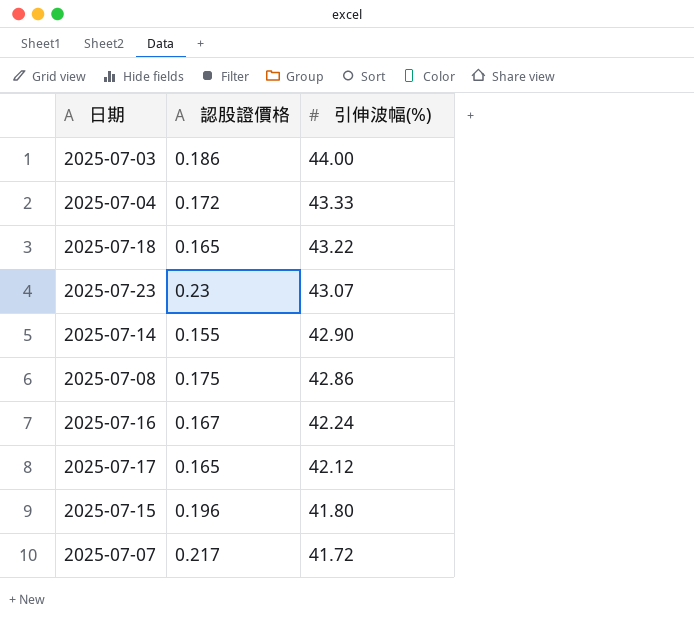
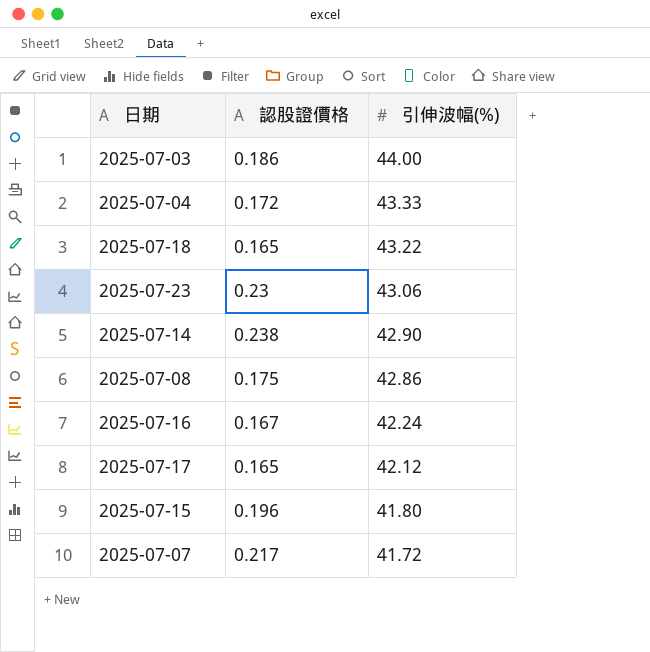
2025-07-23 | 引伸波幅(%): 43.07 -> 43.06
2025-07-14 | 認股證價格: 0.155 -> 0.238

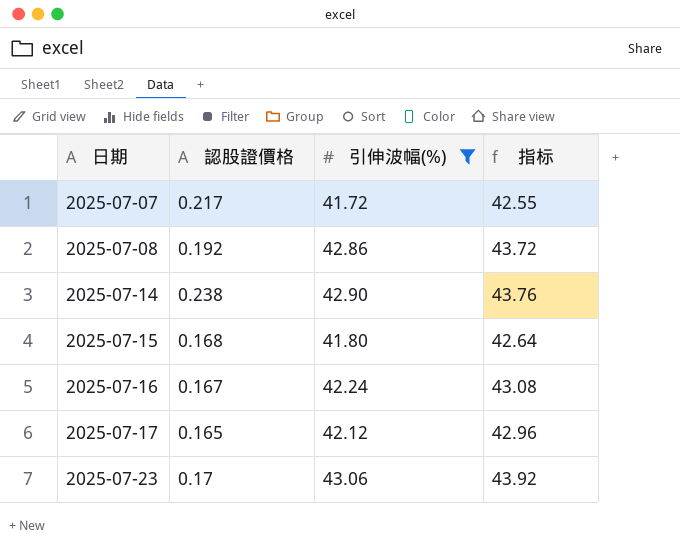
filter: none -> 引伸波幅(%) <= 43.06
row order: 引伸波幅(%) descending -> 日期 ascending
column 指标 | formula: none -> [引伸波幅(%)] * 1.02
2025-07-08 | 認股證價格: 0.175 -> 0.192
2025-07-15 | 認股證價格: 0.196 -> 0.168
2025-07-23 | 認股證價格: 0.23 -> 0.17

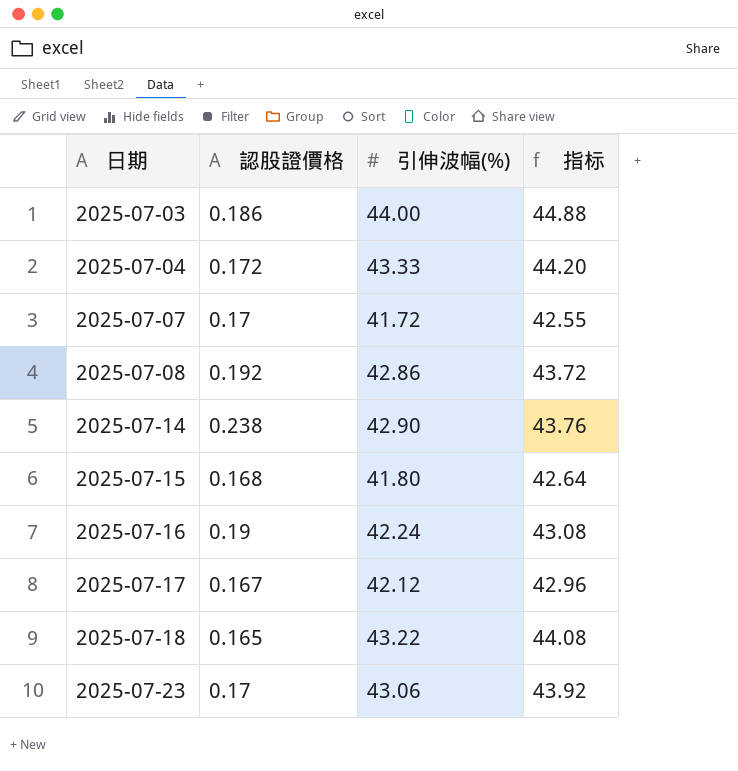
filter: 引伸波幅(%) <= 43.06 -> none
2025-07-07 | 認股證價格: 0.217 -> 0.17
2025-07-16 | 認股證價格: 0.167 -> 0.19
2025-07-17 | 認股證價格: 0.165 -> 0.167

